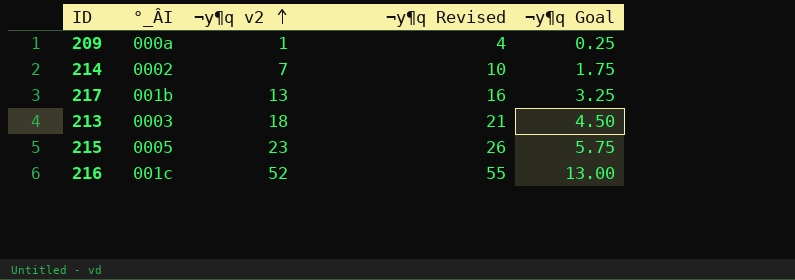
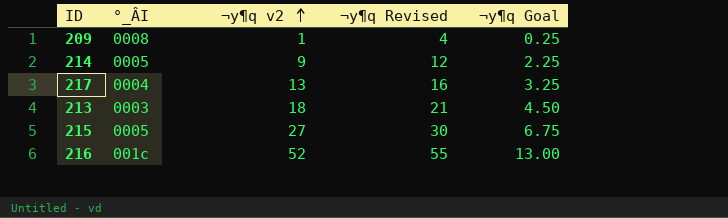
209 | °_ÂI: 000a -> 0008
214 | °_ÂI: 0002 -> 0005
214 | ¬y¶q v2: 7 -> 9
214 | ¬y¶q Revised: 10 -> 12
214 | ¬y¶q Goal: 1.75 -> 2.25
217 | °_ÂI: 001b -> 0004
215 | ¬y¶q v2: 23 -> 27
215 | ¬y¶q Revised: 26 -> 30
215 | ¬y¶q Goal: 5.75 -> 6.75

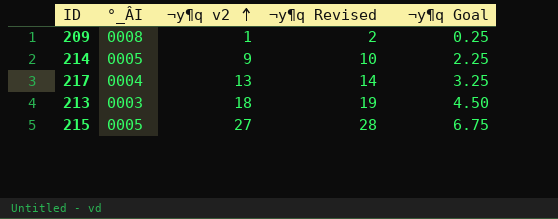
column ¬y¶q Revised | formula: [¬y¶q v2] + 3 -> [¬y¶q v2] + 1
row 216: 001c | 52 | 55 | 13.00 -> none

